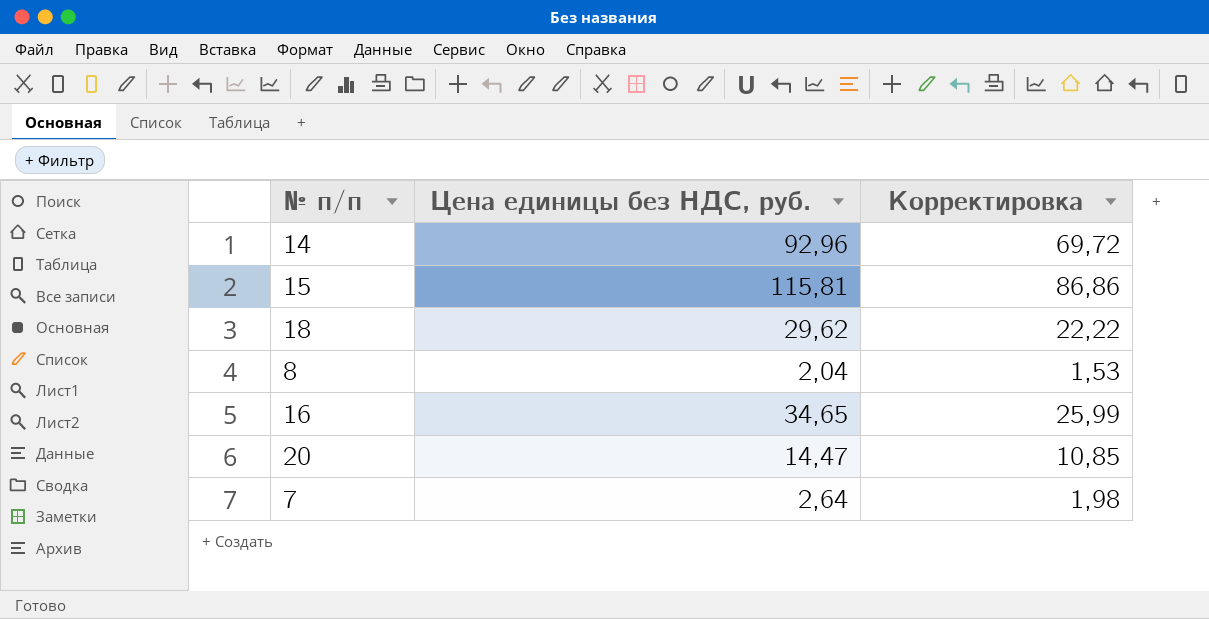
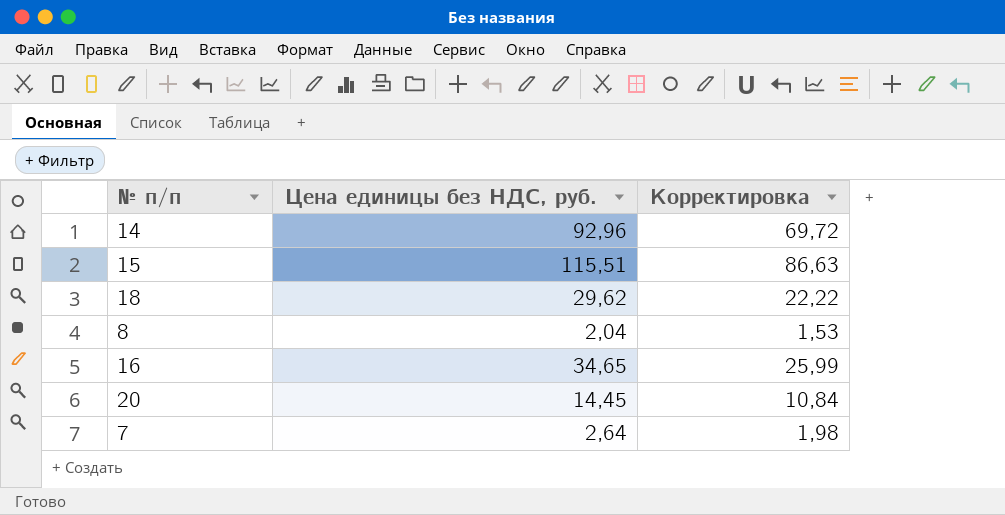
15 | Цена единицы без НДС, руб.: 115,81 -> 115,51
15 | Корректировка: 86,86 -> 86,63
20 | Цена единицы без НДС, руб.: 14,47 -> 14,45
20 | Корректировка: 10,85 -> 10,84

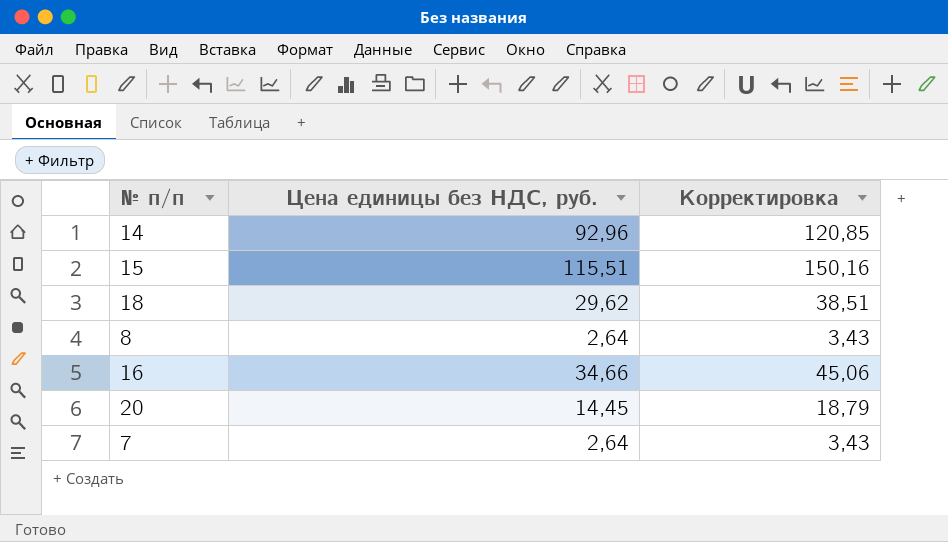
column Корректировка | formula: [Цена единицы без НДС, руб.] * 0,75 -> [Цена единицы без НДС, руб.] * 1,3
8 | Цена единицы без НДС, руб.: 2,04 -> 2,64
16 | Цена единицы без НДС, руб.: 34,65 -> 34,66

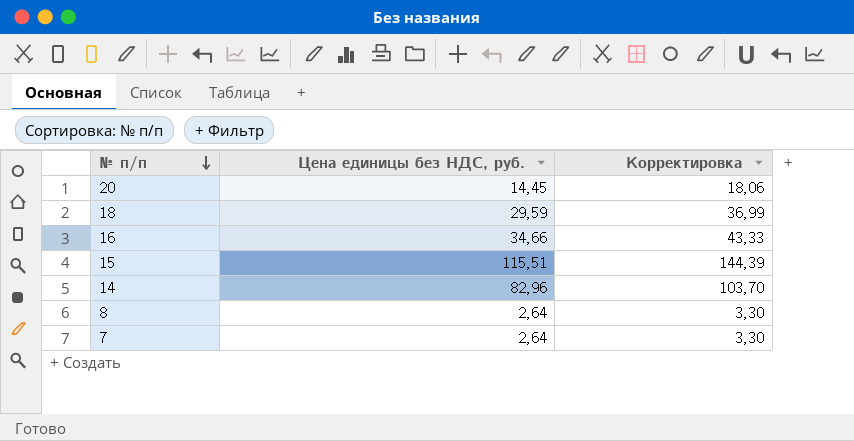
row order: none -> № п/п descending
column Корректировка | formula: [Цена единицы без НДС, руб.] * 1,3 -> [Цена единицы без НДС, руб.] * 1,25
18 | Цена единицы без НДС, руб.: 29,62 -> 29,59
14 | Цена единицы без НДС, руб.: 92,96 -> 82,96

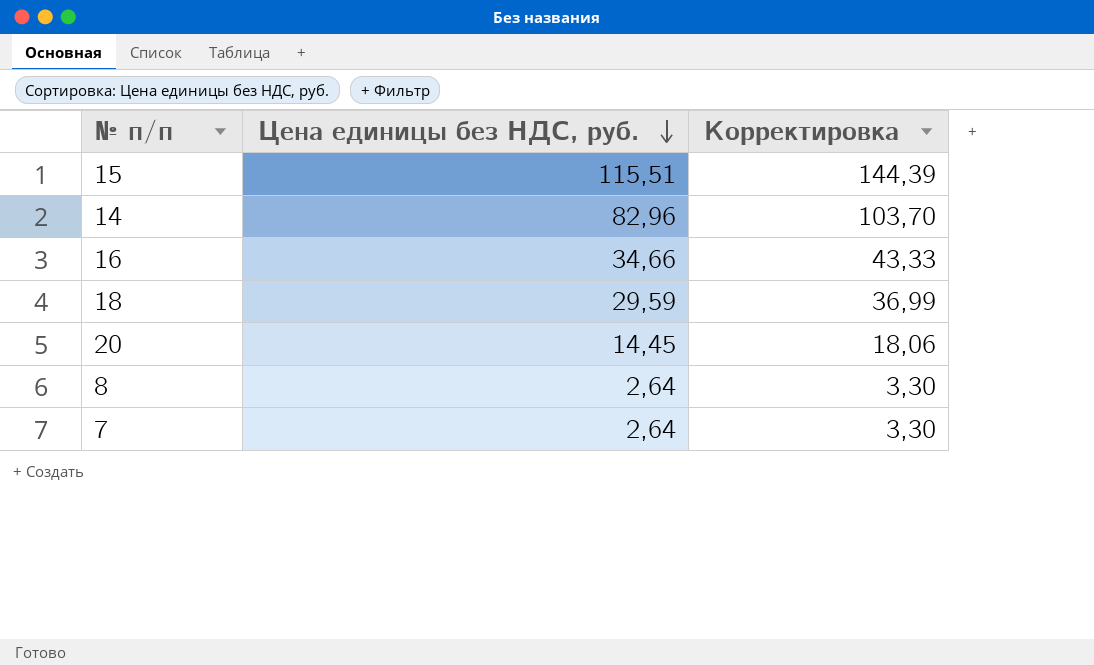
row order: № п/п descending -> Цена единицы без НДС, руб. descending

